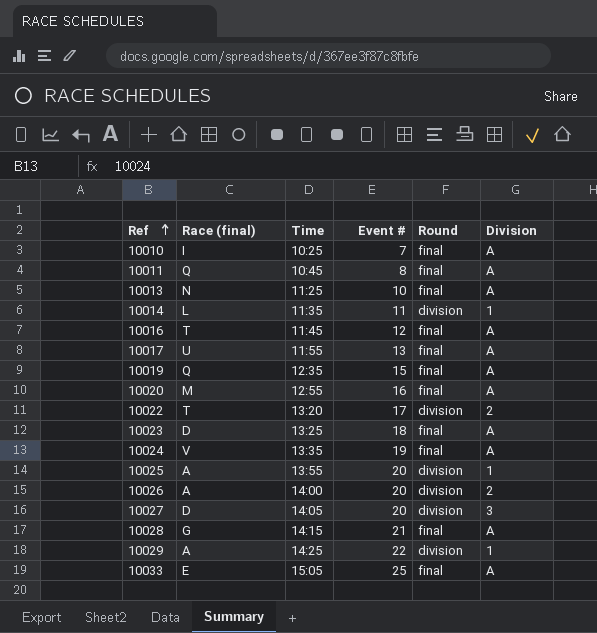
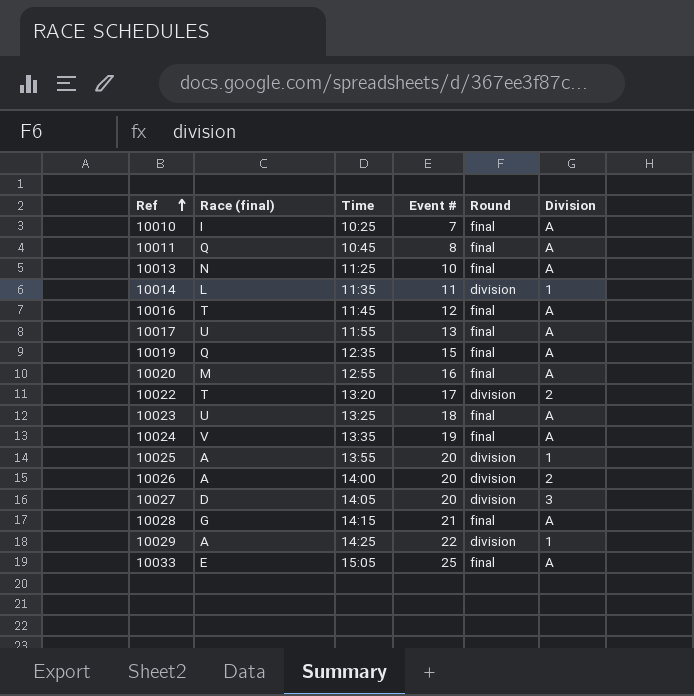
10023 | Race (final): D -> U

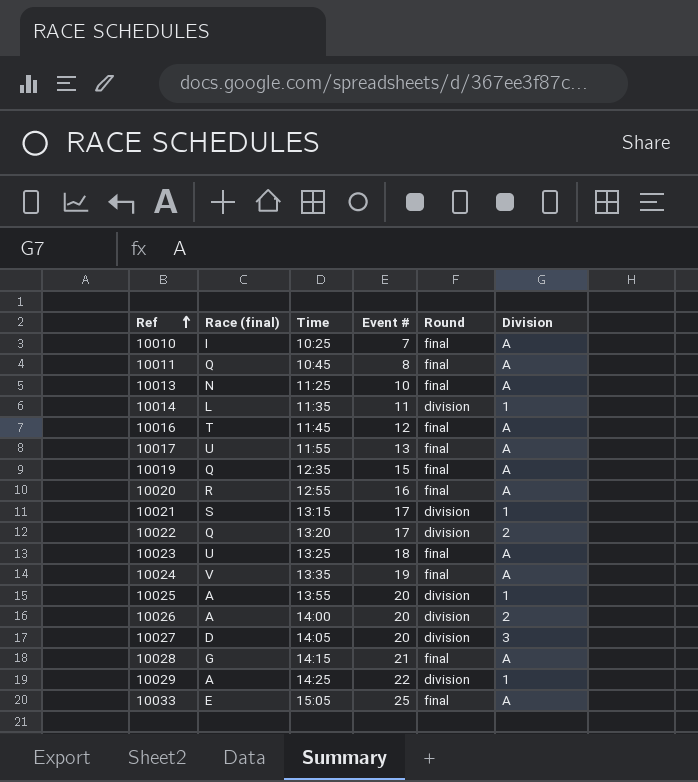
10020 | Race (final): M -> R
row 10021: none -> S | 13:15 | 17 | division | 1
10022 | Race (final): T -> Q

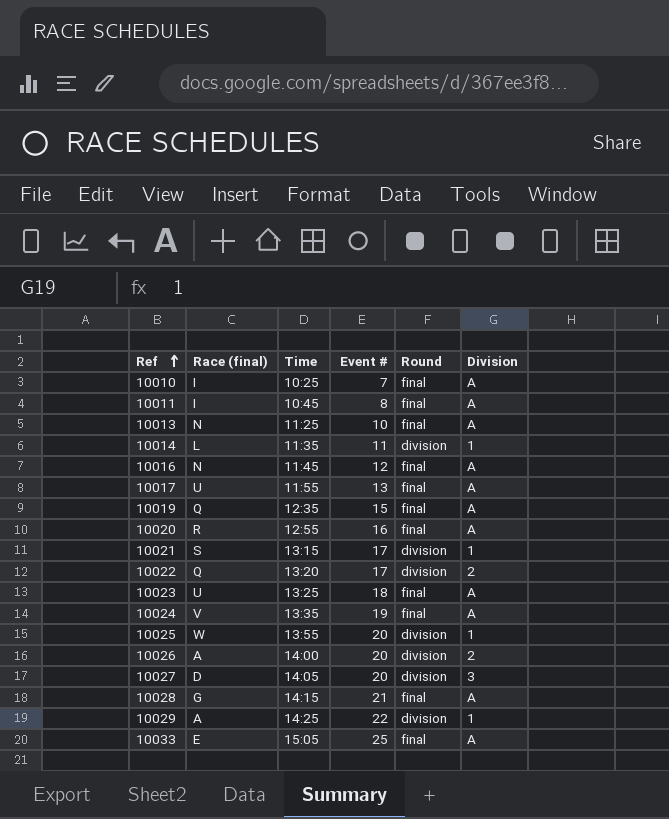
10011 | Race (final): Q -> I
10016 | Race (final): T -> N
10025 | Race (final): A -> W

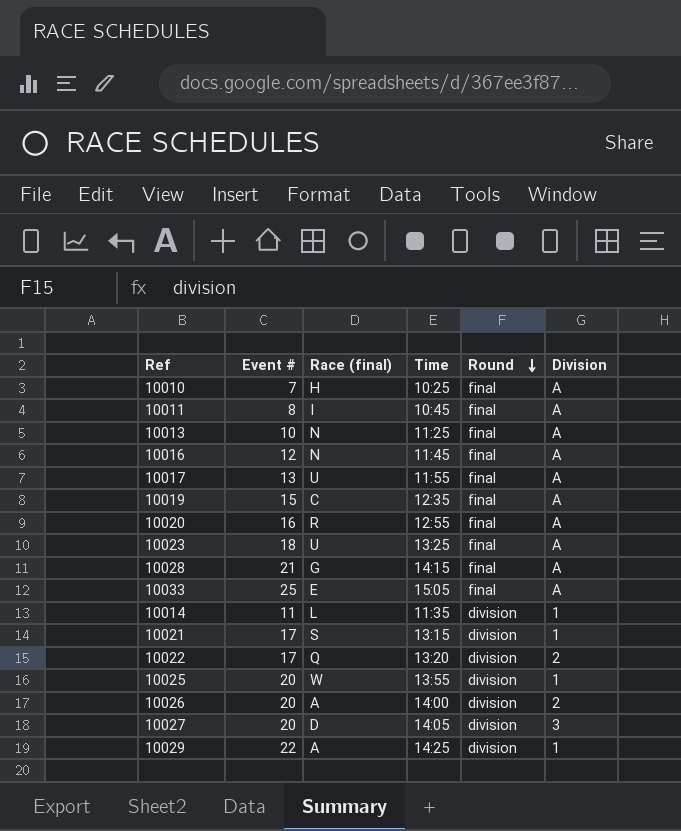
row order: Ref ascending -> Round descending
column Event # | position: 4 -> 2
row 10024: V | 13:35 | 19 | final | A -> none
10010 | Race (final): I -> H
10019 | Race (final): Q -> C

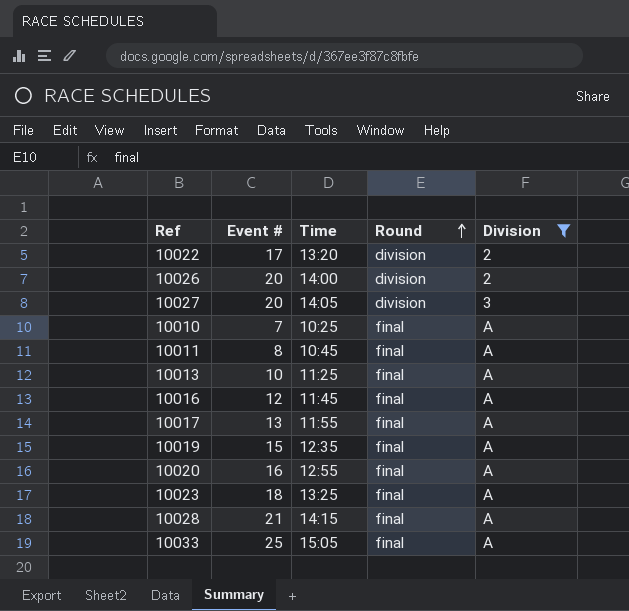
filter: none -> Division != 1
row order: Round descending -> Round ascending
column Race (final) | position: 3 -> none

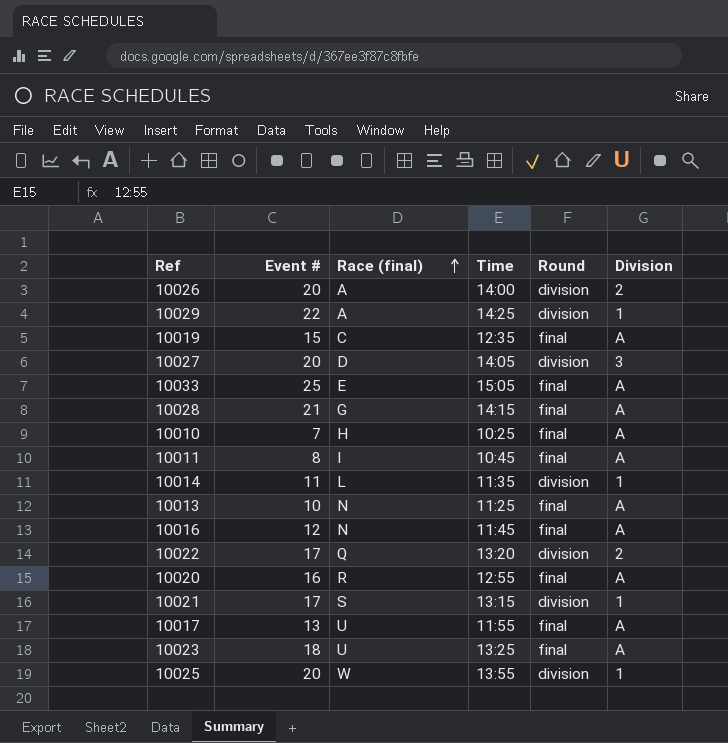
filter: Division != 1 -> none
row order: Round ascending -> Race (final) ascending
column Race (final) | position: none -> 3

